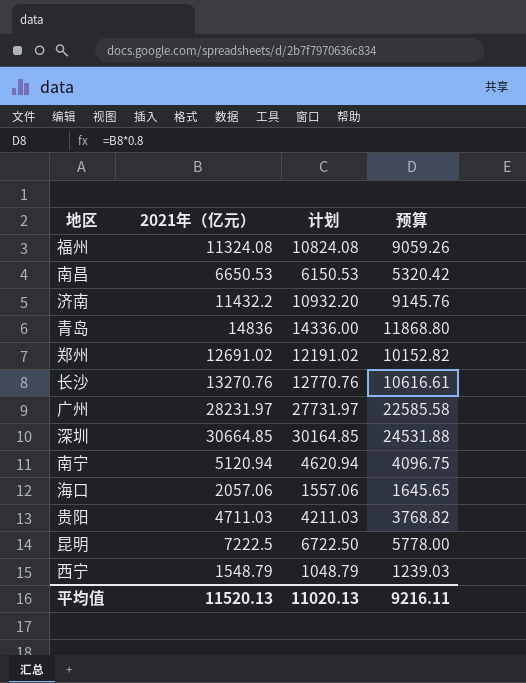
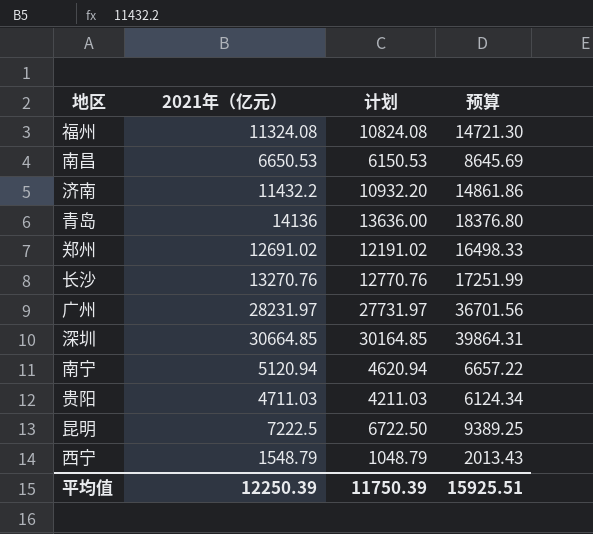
column 预算 | formula: [2021年（亿元）] * 0.8 -> [2021年（亿元）] * 1.3
row 海口: 2057.06 | 1557.06 | 1645.65 -> none
青岛 | 2021年（亿元）: 14836 -> 14136
青岛 | 计划: 14336.00 -> 13636.00
平均值 | 2021年（亿元）: 11520.13 -> 12250.39
平均值 | 计划: 11020.13 -> 11750.39
平均值 | 预算: 9216.11 -> 15925.51

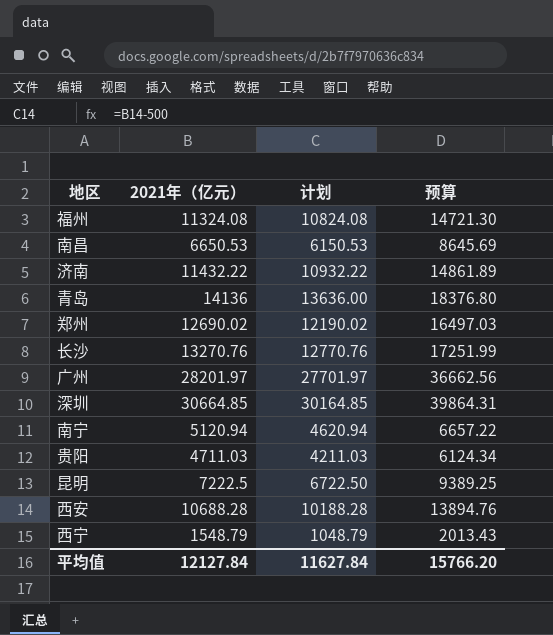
济南 | 2021年（亿元）: 11432.2 -> 11432.22
济南 | 计划: 10932.20 -> 10932.22
济南 | 预算: 14861.86 -> 14861.89
郑州 | 2021年（亿元）: 12691.02 -> 12690.02
郑州 | 计划: 12191.02 -> 12190.02
郑州 | 预算: 16498.33 -> 16497.03
广州 | 2021年（亿元）: 28231.97 -> 28201.97
广州 | 计划: 27731.97 -> 27701.97
广州 | 预算: 36701.56 -> 36662.56
row 西安: none -> 10688.28 | 10188.28 | 13894.76
平均值 | 2021年（亿元）: 12250.39 -> 12127.84
平均值 | 计划: 11750.39 -> 11627.84
平均值 | 预算: 15925.51 -> 15766.20

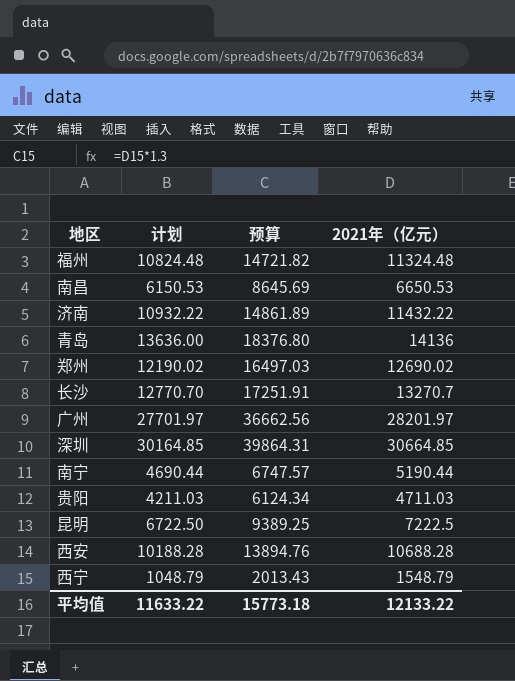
column 2021年（亿元） | position: 2 -> 4
福州 | 计划: 10824.08 -> 10824.48
福州 | 预算: 14721.30 -> 14721.82
福州 | 2021年（亿元）: 11324.08 -> 11324.48
长沙 | 计划: 12770.76 -> 12770.70
长沙 | 预算: 17251.99 -> 17251.91
长沙 | 2021年（亿元）: 13270.76 -> 13270.7
南宁 | 计划: 4620.94 -> 4690.44
南宁 | 预算: 6657.22 -> 6747.57
南宁 | 2021年（亿元）: 5120.94 -> 5190.44
平均值 | 计划: 11627.84 -> 11633.22
平均值 | 预算: 15766.20 -> 15773.18
平均值 | 2021年（亿元）: 12127.84 -> 12133.22

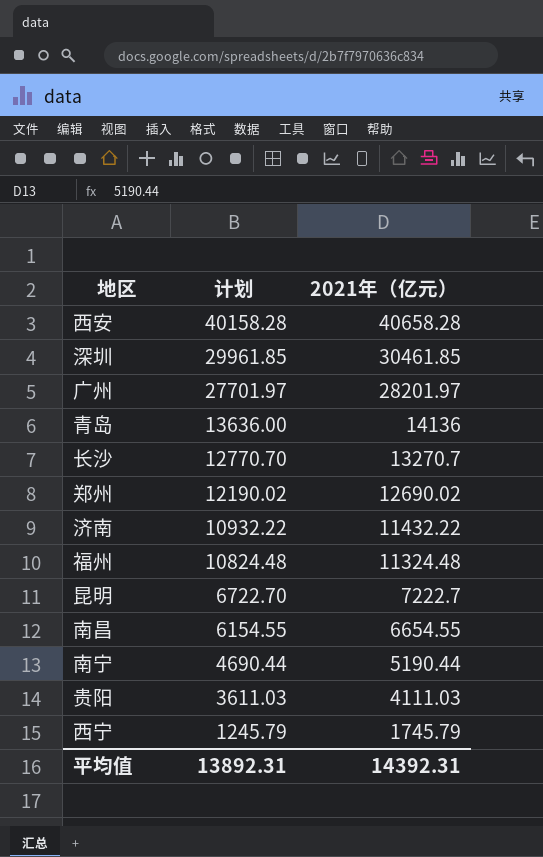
row order: none -> 计划 descending
column 预算 | formula: [2021年（亿元）] * 1.3 -> none
西安 | 计划: 10188.28 -> 40158.28
西安 | 2021年（亿元）: 10688.28 -> 40658.28
深圳 | 计划: 30164.85 -> 29961.85
深圳 | 2021年（亿元）: 30664.85 -> 30461.85
昆明 | 计划: 6722.50 -> 6722.70
昆明 | 2021年（亿元）: 7222.5 -> 7222.7
南昌 | 计划: 6150.53 -> 6154.55
南昌 | 2021年（亿元）: 6650.53 -> 6654.55
贵阳 | 计划: 4211.03 -> 3611.03
贵阳 | 2021年（亿元）: 4711.03 -> 4111.03
西宁 | 计划: 1048.79 -> 1245.79
西宁 | 2021年（亿元）: 1548.79 -> 1745.79
平均值 | 计划: 11633.22 -> 13892.31
平均值 | 2021年（亿元）: 12133.22 -> 14392.31

